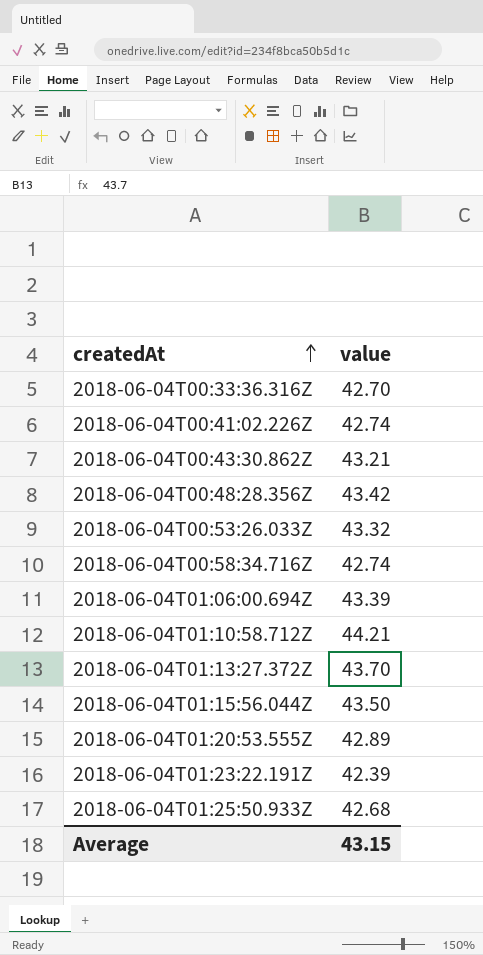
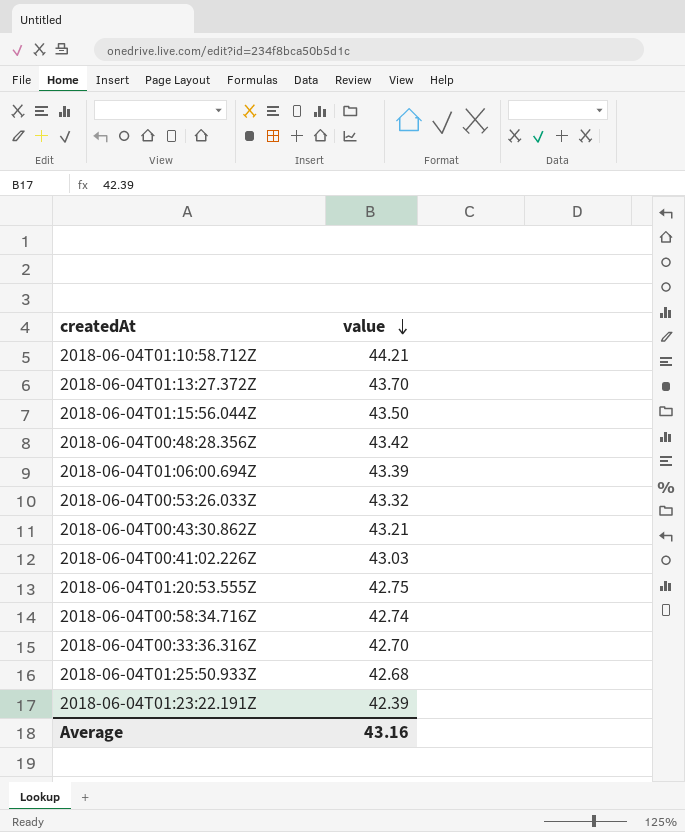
row order: createdAt ascending -> value descending
2018-06-04T00:41:02.226Z | value: 42.74 -> 43.03
2018-06-04T01:20:53.555Z | value: 42.89 -> 42.75
Average | value: 43.15 -> 43.16

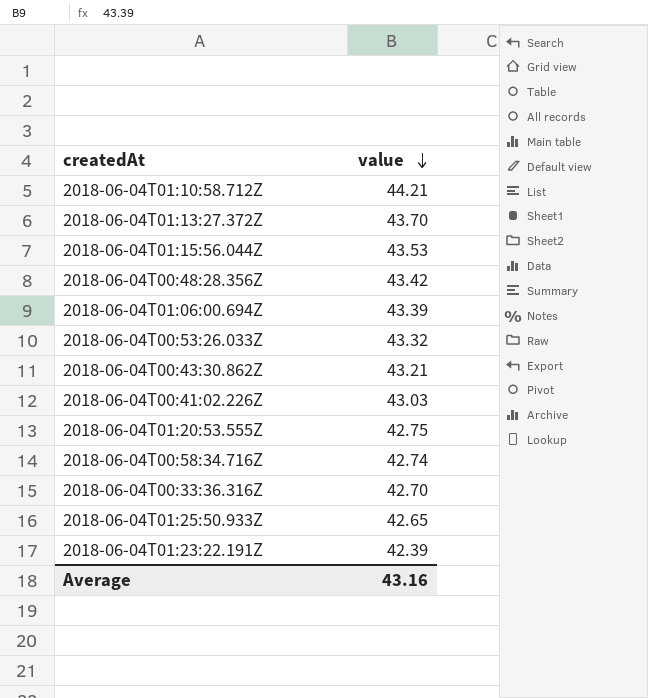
2018-06-04T01:15:56.044Z | value: 43.50 -> 43.53
2018-06-04T01:25:50.933Z | value: 42.68 -> 42.65

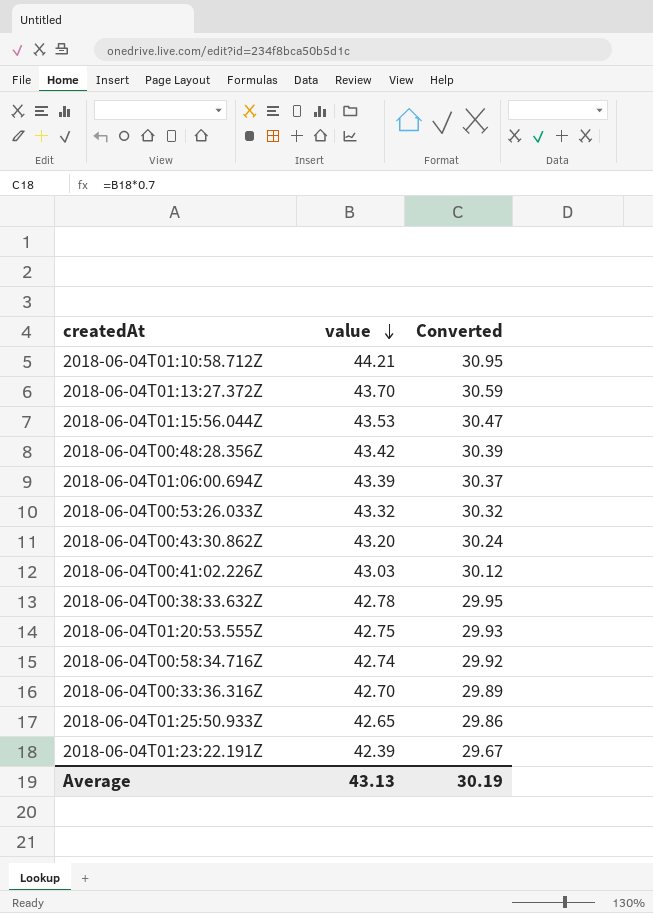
column Converted | formula: none -> [value] * 0.7
2018-06-04T00:43:30.862Z | value: 43.21 -> 43.20
row 2018-06-04T00:38:33.632Z: none -> 42.78 | 29.95
Average | value: 43.16 -> 43.13

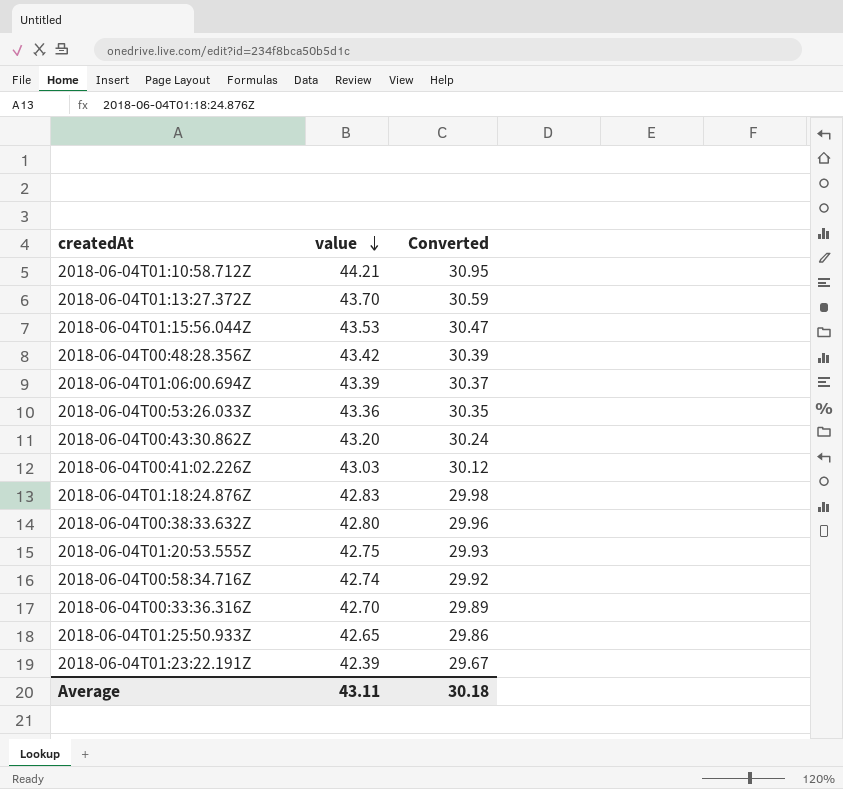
2018-06-04T00:53:26.033Z | value: 43.32 -> 43.36
2018-06-04T00:53:26.033Z | Converted: 30.32 -> 30.35
row 2018-06-04T01:18:24.876Z: none -> 42.83 | 29.98
2018-06-04T00:38:33.632Z | value: 42.78 -> 42.80
2018-06-04T00:38:33.632Z | Converted: 29.95 -> 29.96
Average | value: 43.13 -> 43.11
Average | Converted: 30.19 -> 30.18

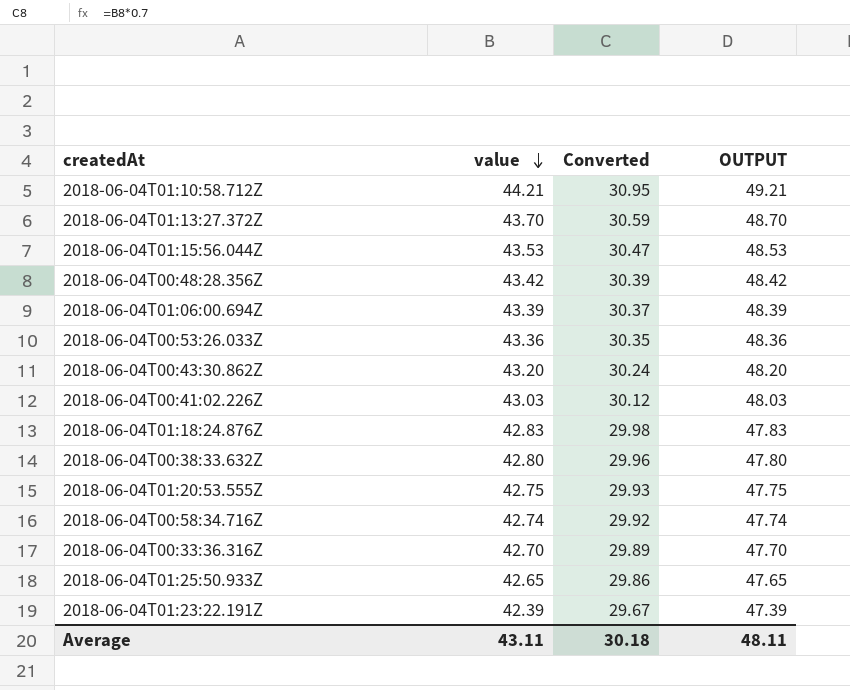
column OUTPUT | formula: none -> [value] + 5

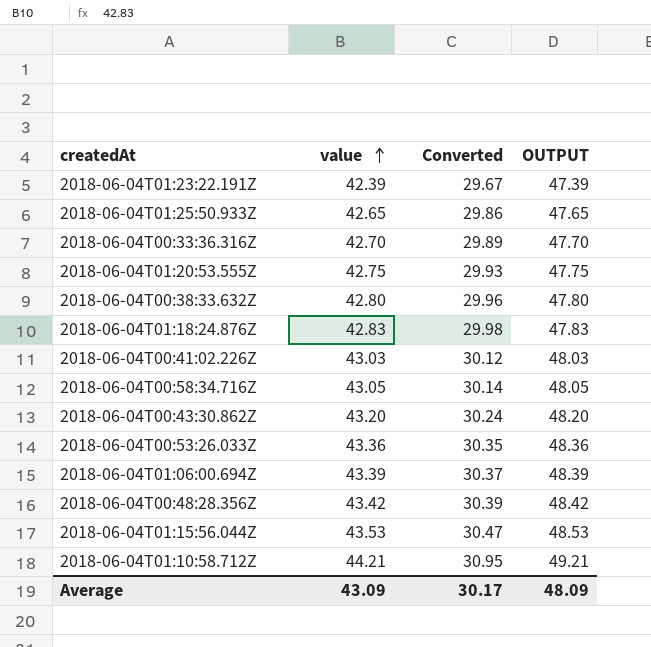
row order: value descending -> value ascending
row 2018-06-04T01:13:27.372Z: 43.70 | 30.59 | 48.70 -> none
2018-06-04T00:58:34.716Z | value: 42.74 -> 43.05
2018-06-04T00:58:34.716Z | Converted: 29.92 -> 30.14
2018-06-04T00:58:34.716Z | OUTPUT: 47.74 -> 48.05
Average | value: 43.11 -> 43.09
Average | Converted: 30.18 -> 30.17
Average | OUTPUT: 48.11 -> 48.09

